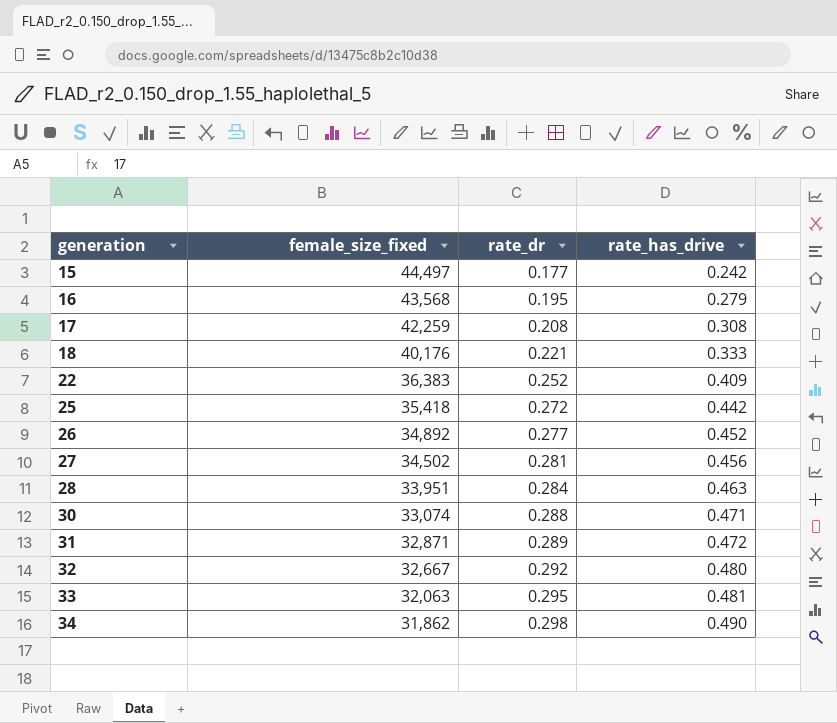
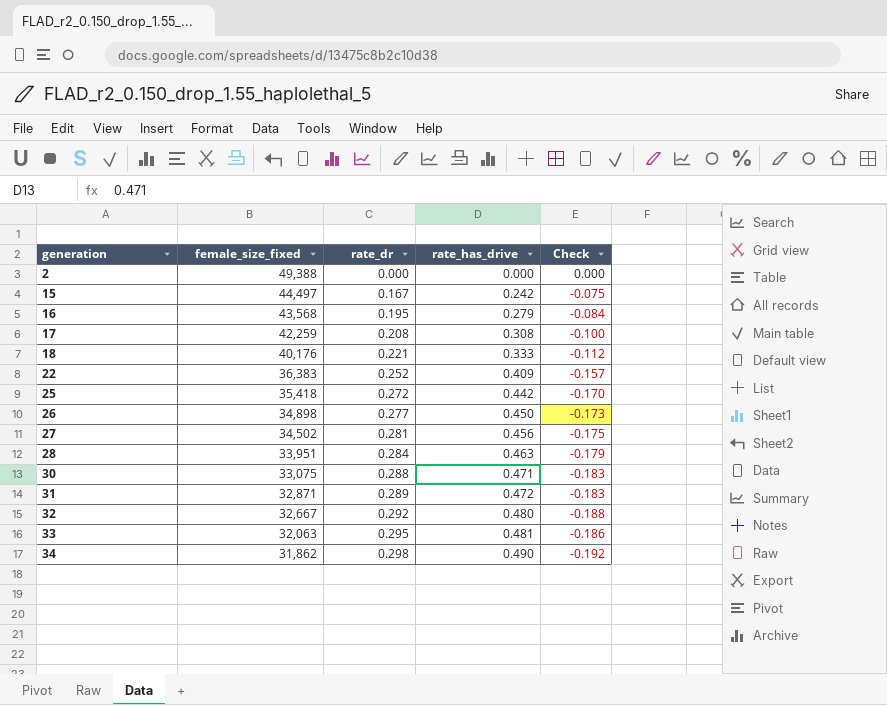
column Check | formula: none -> [rate_dr] - [rate_has_drive]
row 2: none -> 49,388 | 0.000 | 0.000 | 0.000
15 | rate_dr: 0.177 -> 0.167
26 | female_size_fixed: 34,892 -> 34,898
26 | rate_has_drive: 0.452 -> 0.450
30 | female_size_fixed: 33,074 -> 33,075

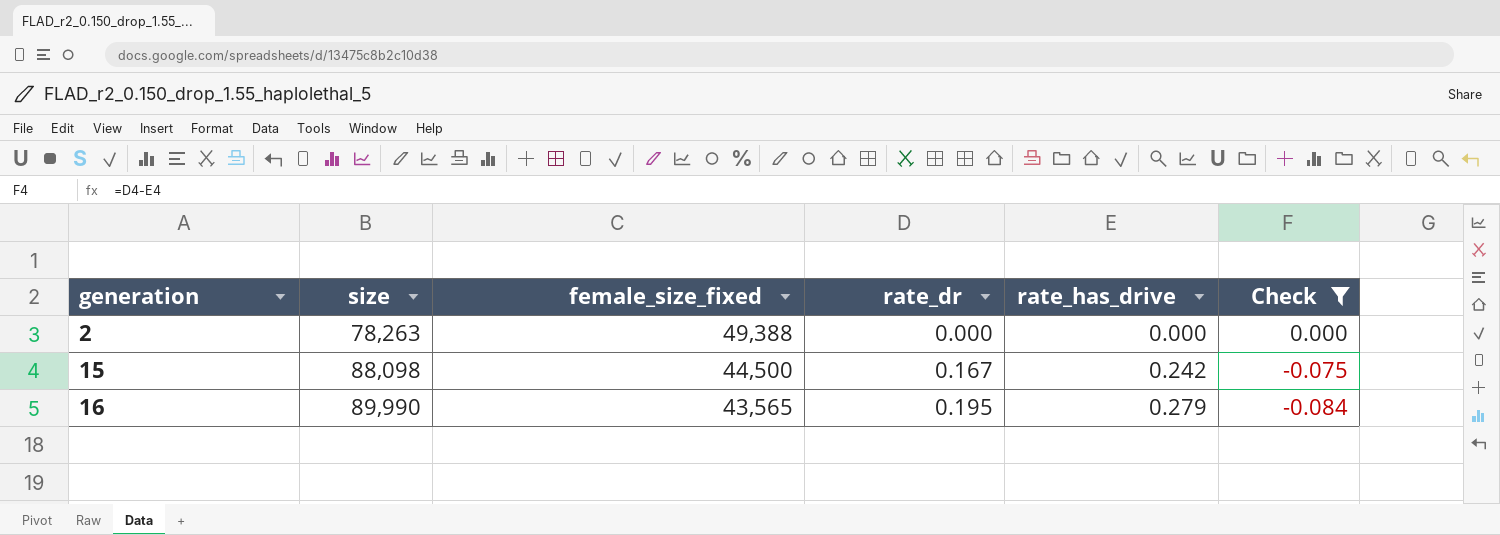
filter: none -> Check >= -0.084
column size | position: none -> 2
15 | female_size_fixed: 44,497 -> 44,500
16 | female_size_fixed: 43,568 -> 43,565

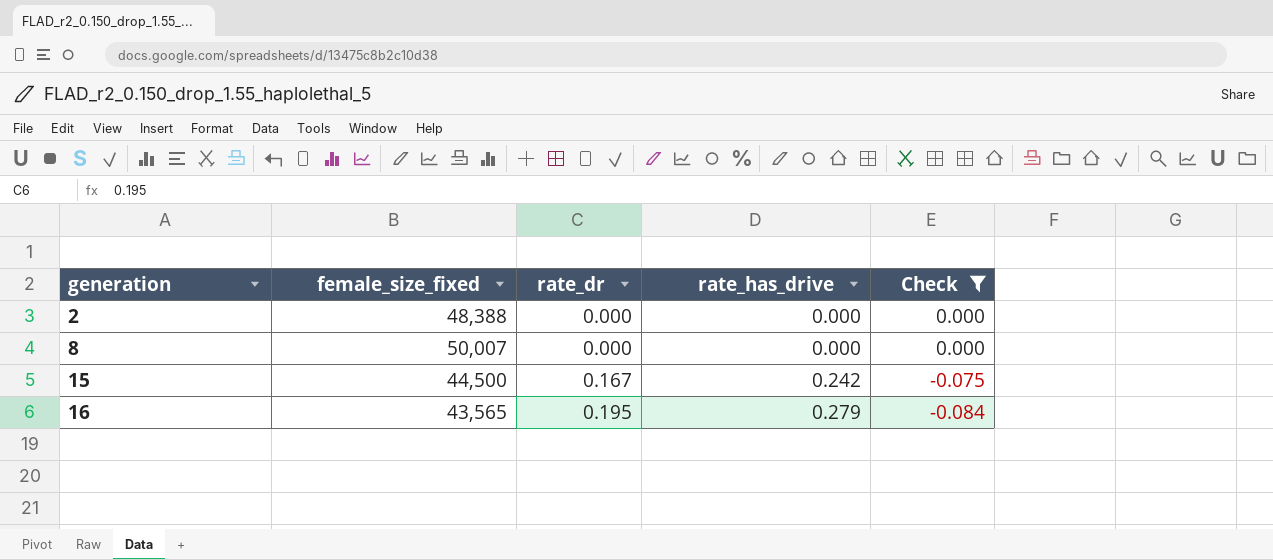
column size | position: 2 -> none
2 | female_size_fixed: 49,388 -> 48,388
row 8: none -> 50,007 | 0.000 | 0.000 | 0.000

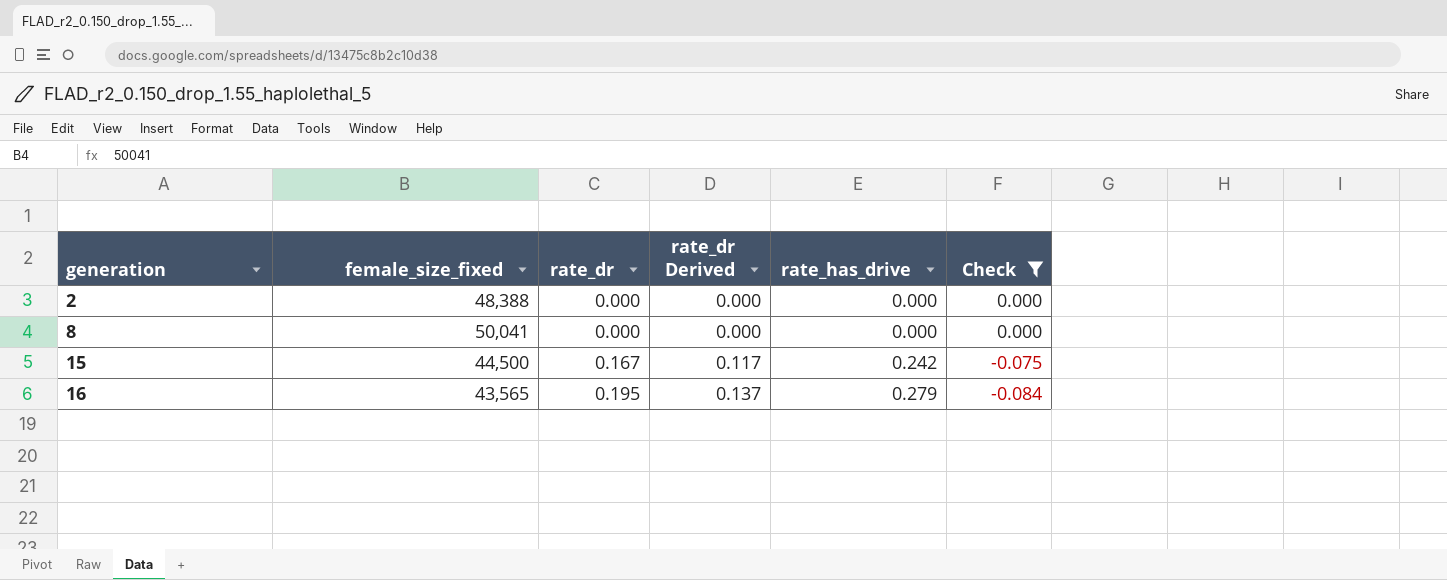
column rate_dr Derived | formula: none -> [rate_dr] * 0.7
8 | female_size_fixed: 50,007 -> 50,041

